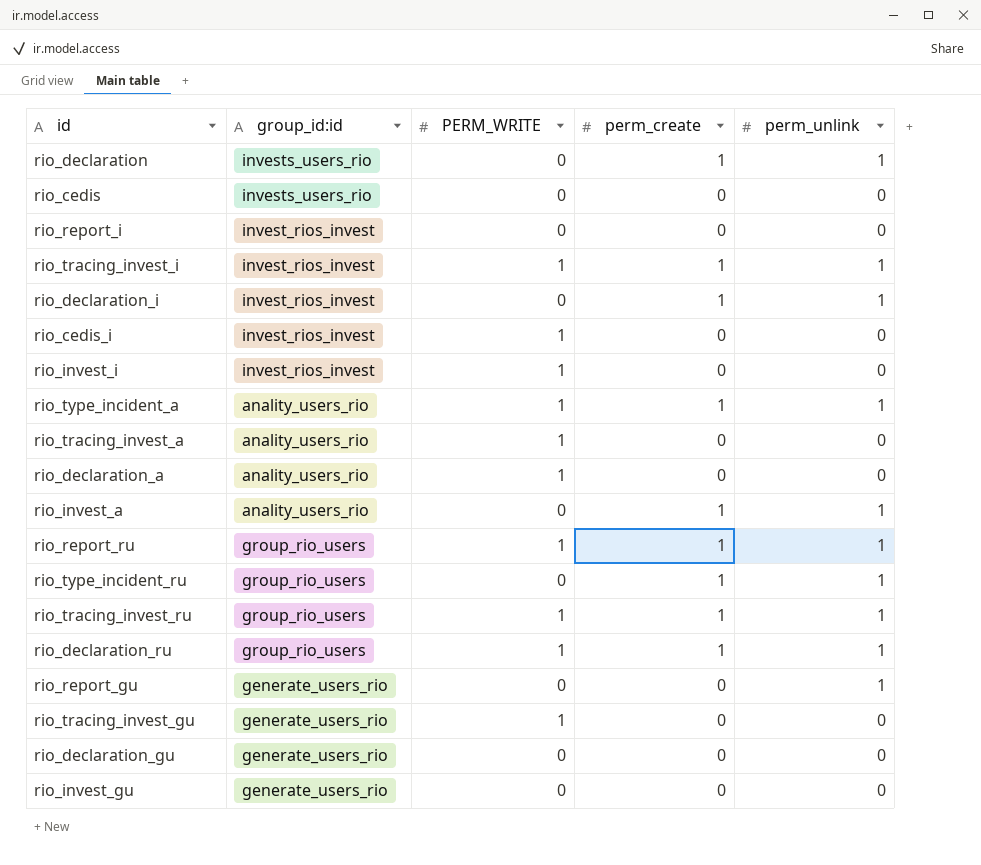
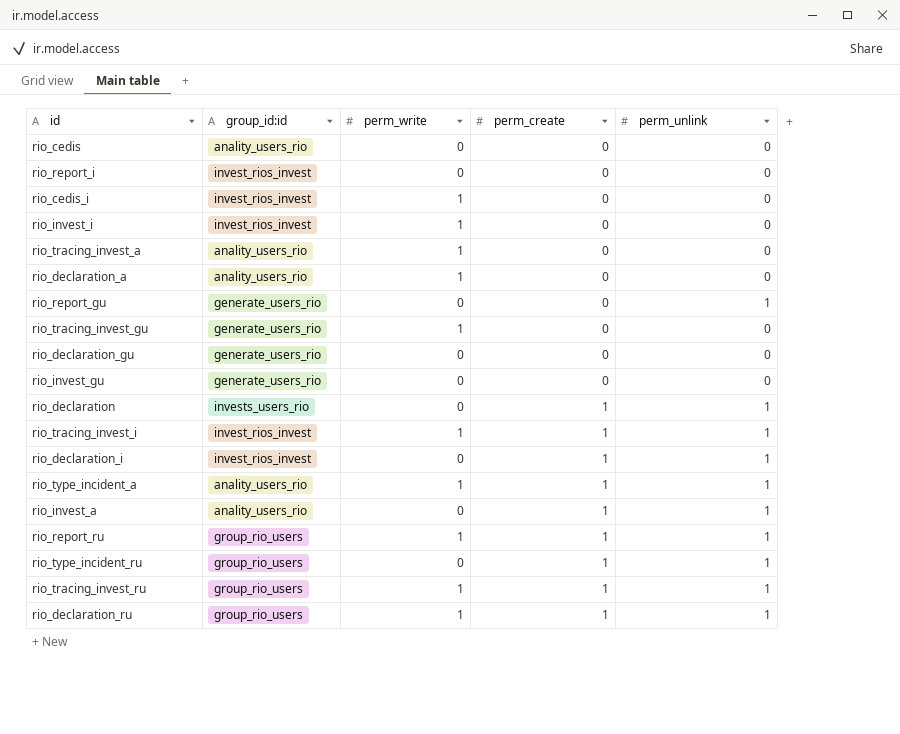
row order: none -> perm_create ascending
column name: PERM_WRITE -> perm_write
rio_cedis | group_id:id: invests_users_rio -> anality_users_rio

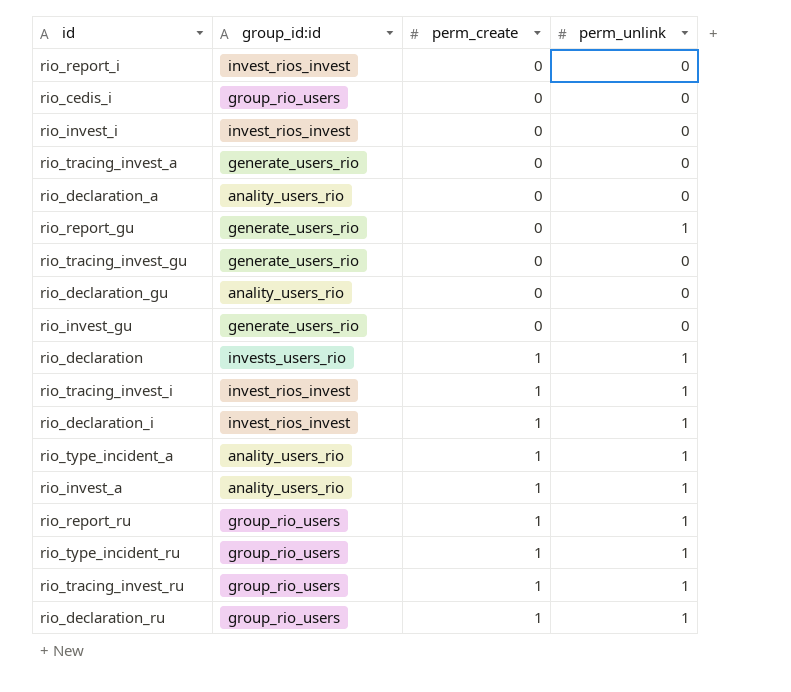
column perm_write | position: 3 -> none
row rio_cedis: anality_users_rio | 0 | 0 | 0 -> none
rio_cedis_i | group_id:id: invest_rios_invest -> group_rio_users
rio_tracing_invest_a | group_id:id: anality_users_rio -> generate_users_rio
rio_declaration_gu | group_id:id: generate_users_rio -> anality_users_rio

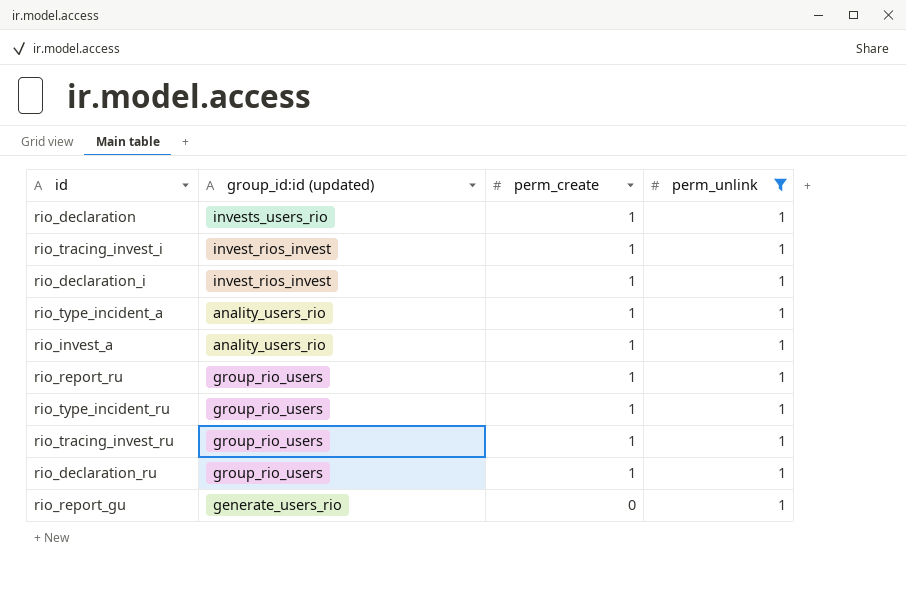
filter: none -> perm_unlink = 1
row order: perm_create ascending -> perm_create descending
column name: group_id:id -> group_id:id (updated)

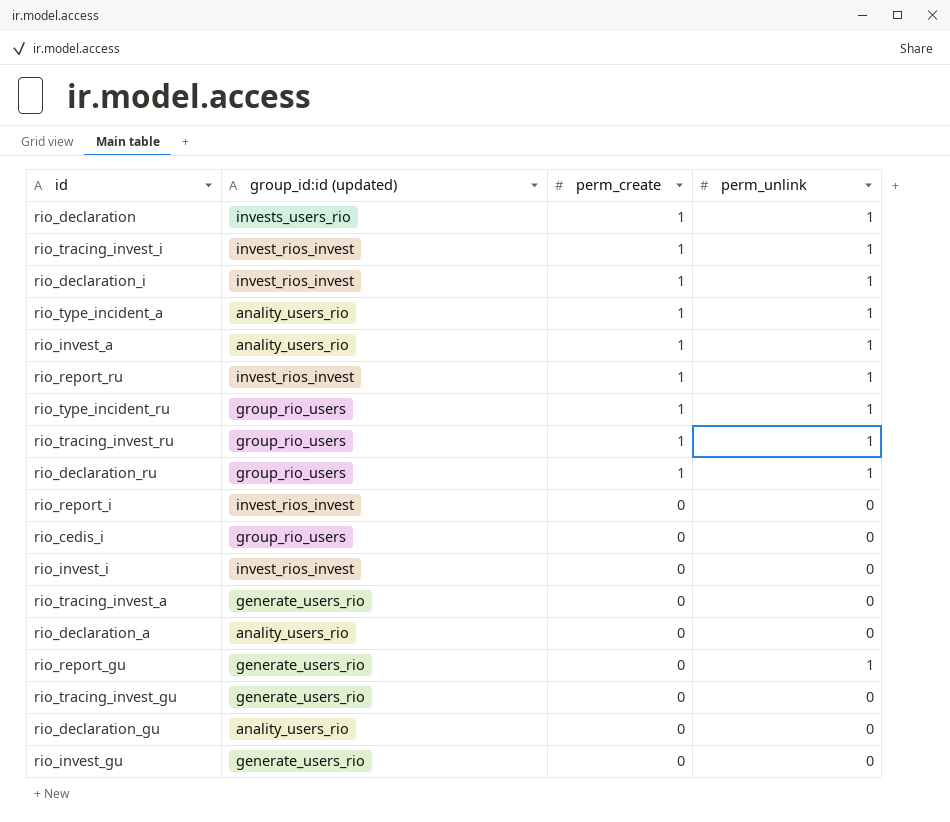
filter: perm_unlink = 1 -> none
rio_report_ru | group_id:id (updated): group_rio_users -> invest_rios_invest

